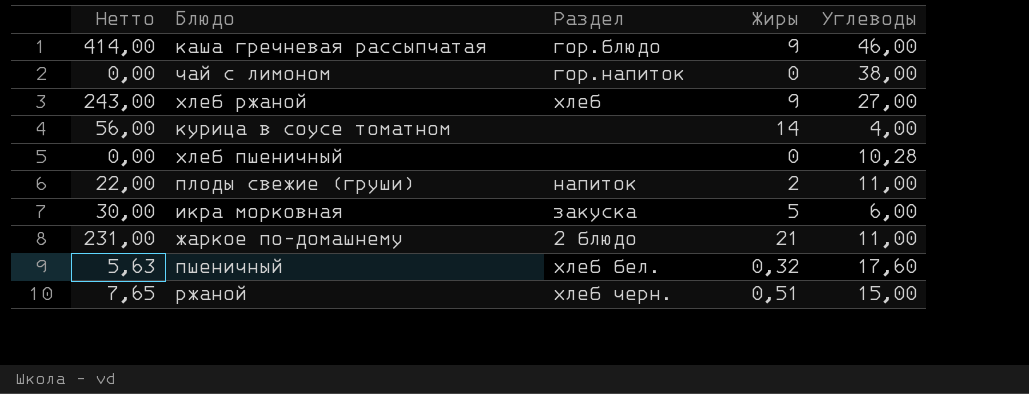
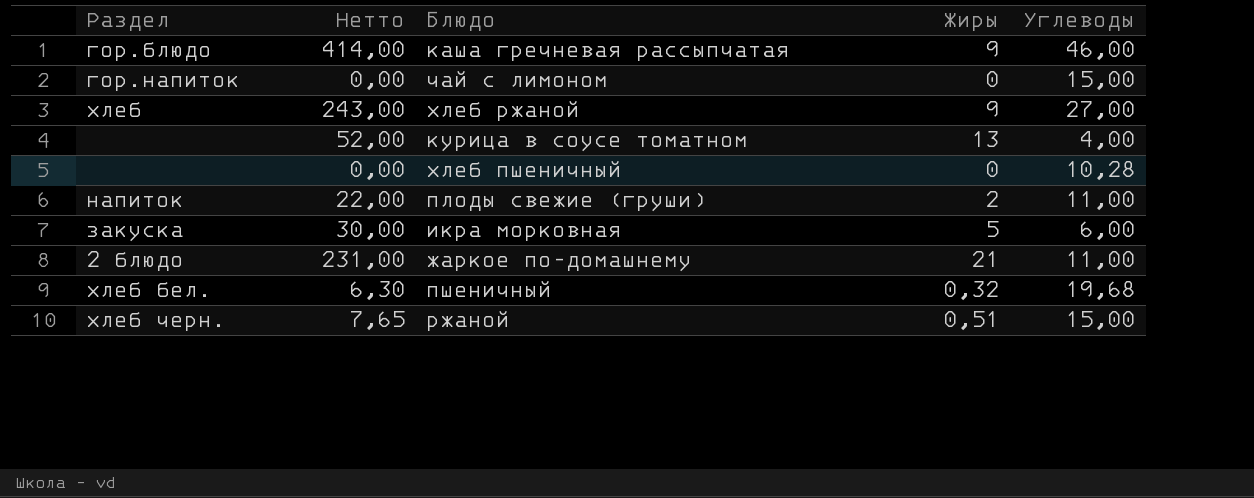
column Раздел | position: 3 -> 1
чай с лимоном | Углеводы: 38,00 -> 15,00
курица в соусе томатном | Нетто: 56,00 -> 52,00
курица в соусе томатном | Жиры: 14 -> 13
пшеничный | Нетто: 5,63 -> 6,30
пшеничный | Углеводы: 17,60 -> 19,68

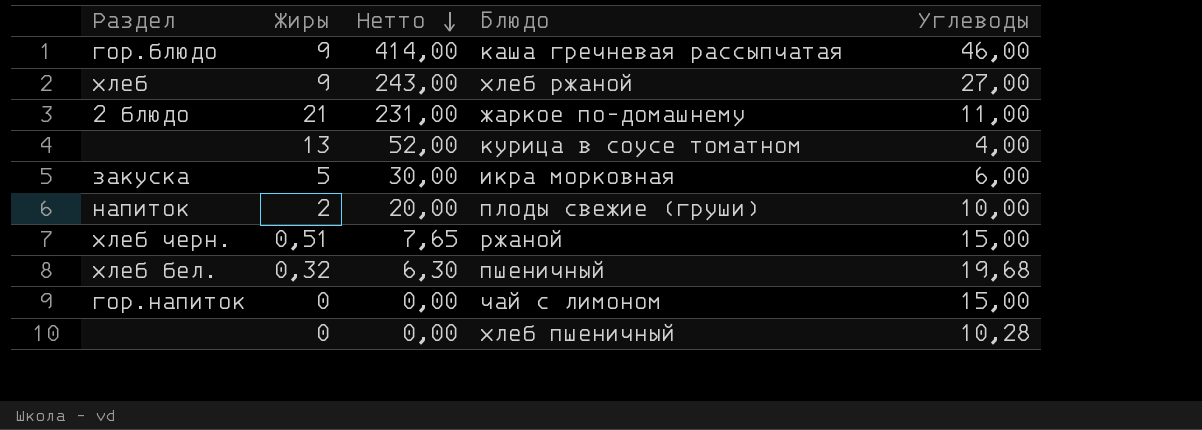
row order: none -> Нетто descending
column Жиры | position: 4 -> 2
плоды свежие (груши) | Нетто: 22,00 -> 20,00
плоды свежие (груши) | Углеводы: 11,00 -> 10,00

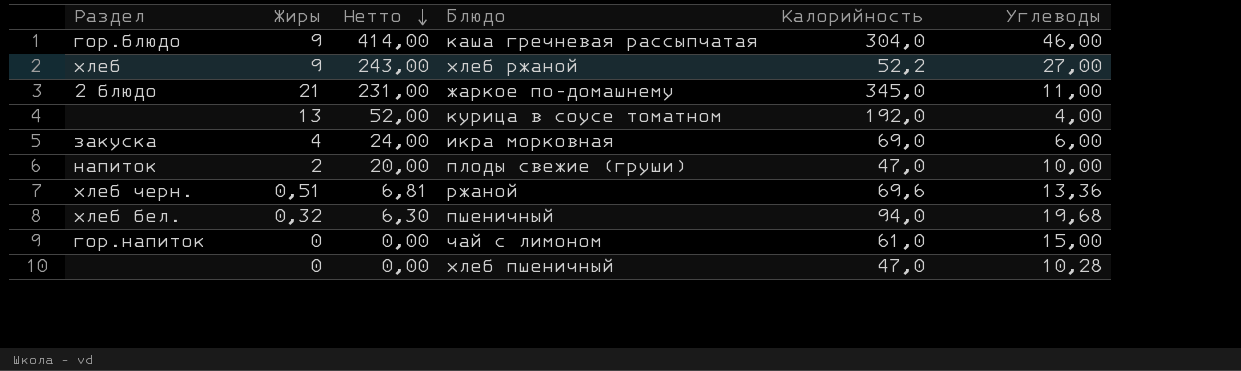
column Калорийность | position: none -> 5
икра морковная | Жиры: 5 -> 4
икра морковная | Нетто: 30,00 -> 24,00
ржаной | Нетто: 7,65 -> 6,81
ржаной | Углеводы: 15,00 -> 13,36

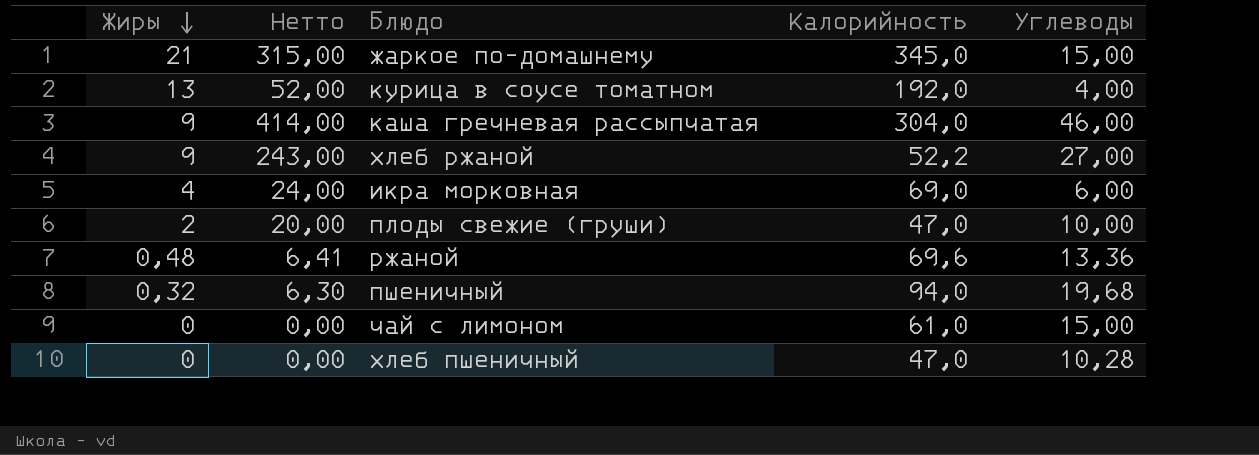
row order: Нетто descending -> Жиры descending
column Раздел | position: 1 -> none
жаркое по-домашнему | Нетто: 231,00 -> 315,00
жаркое по-домашнему | Углеводы: 11,00 -> 15,00
ржаной | Жиры: 0,51 -> 0,48
ржаной | Нетто: 6,81 -> 6,41

